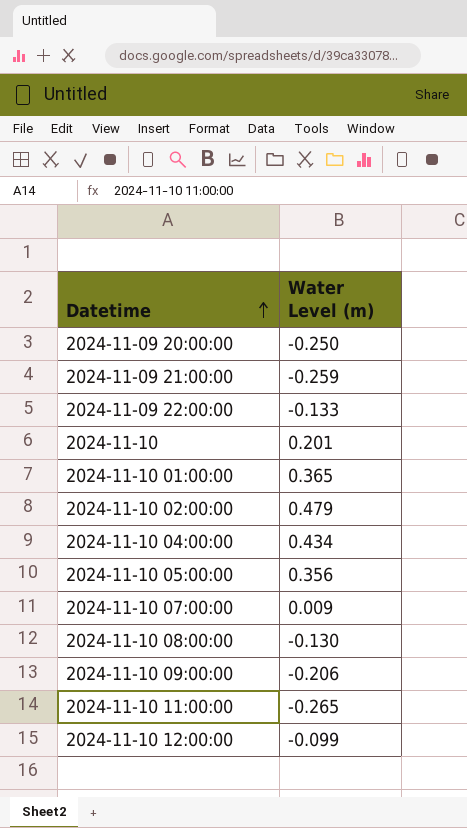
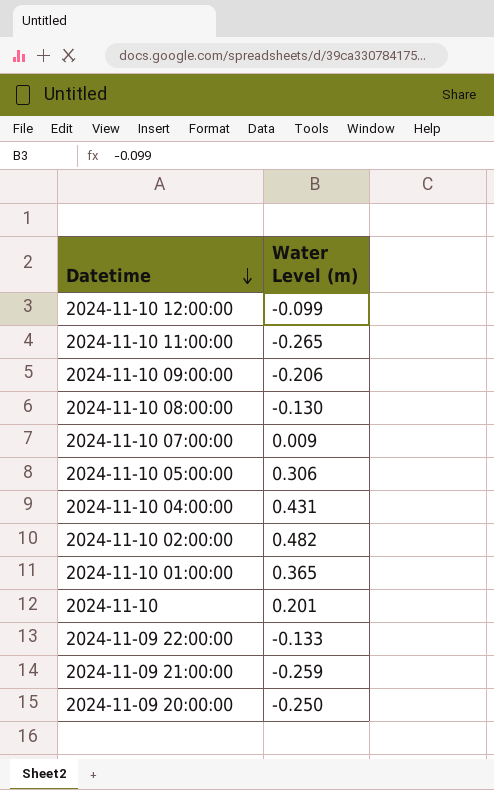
row order: Datetime ascending -> Datetime descending
2024-11-10 05:00:00 | Water Level (m): 0.356 -> 0.306
2024-11-10 04:00:00 | Water Level (m): 0.434 -> 0.431
2024-11-10 02:00:00 | Water Level (m): 0.479 -> 0.482

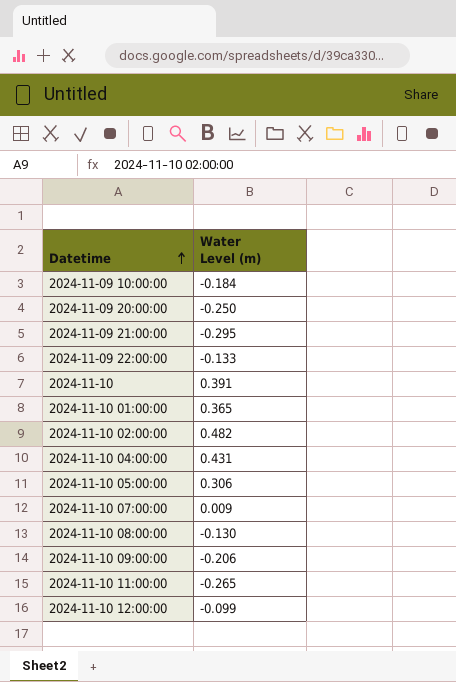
row order: Datetime descending -> Datetime ascending
row 2024-11-09 10:00:00: none -> -0.184
2024-11-09 21:00:00 | Water Level (m): -0.259 -> -0.295
2024-11-10 | Water Level (m): 0.201 -> 0.391

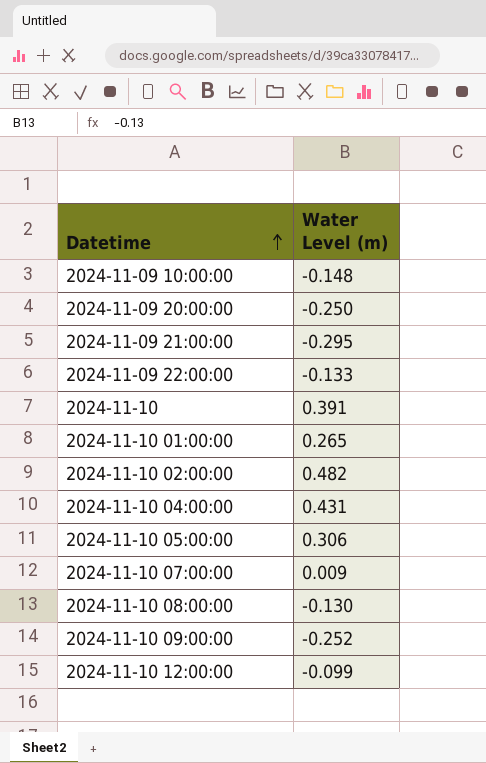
row 2024-11-10 11:00:00: -0.265 -> none
2024-11-09 10:00:00 | Water Level (m): -0.184 -> -0.148
2024-11-10 01:00:00 | Water Level (m): 0.365 -> 0.265
2024-11-10 09:00:00 | Water Level (m): -0.206 -> -0.252

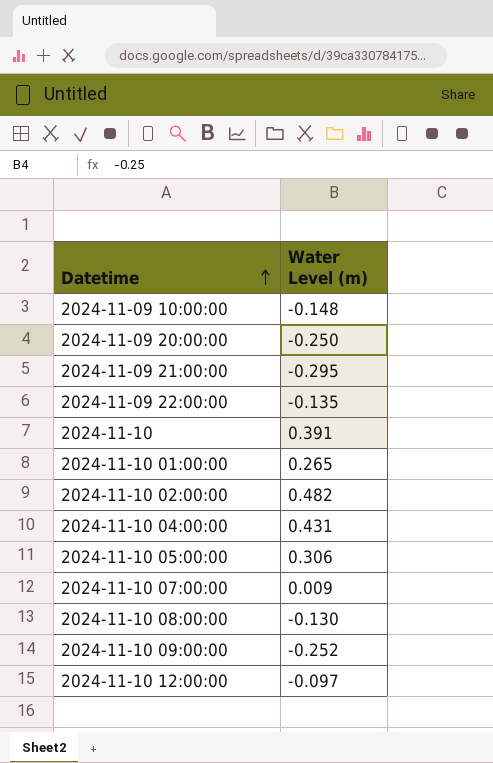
2024-11-09 22:00:00 | Water Level (m): -0.133 -> -0.135
2024-11-10 12:00:00 | Water Level (m): -0.099 -> -0.097

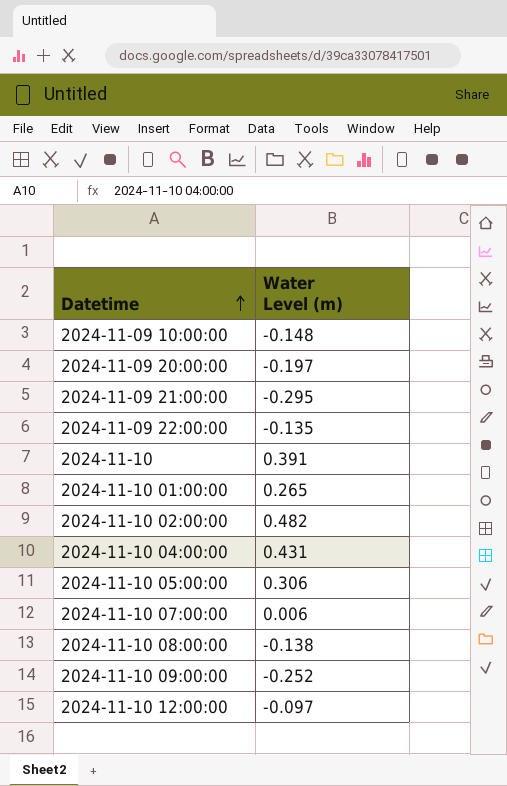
2024-11-09 20:00:00 | Water Level (m): -0.250 -> -0.197
2024-11-10 07:00:00 | Water Level (m): 0.009 -> 0.006
2024-11-10 08:00:00 | Water Level (m): -0.130 -> -0.138

